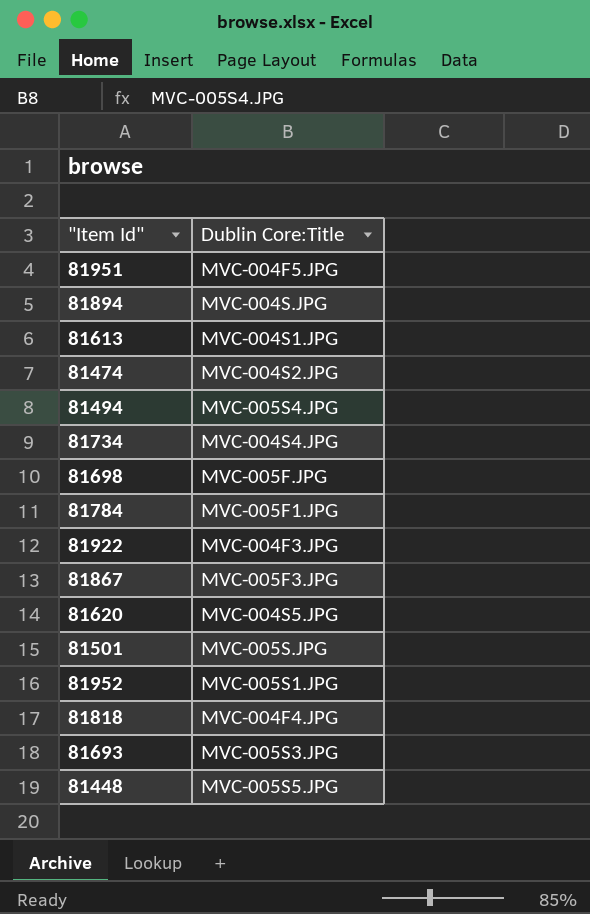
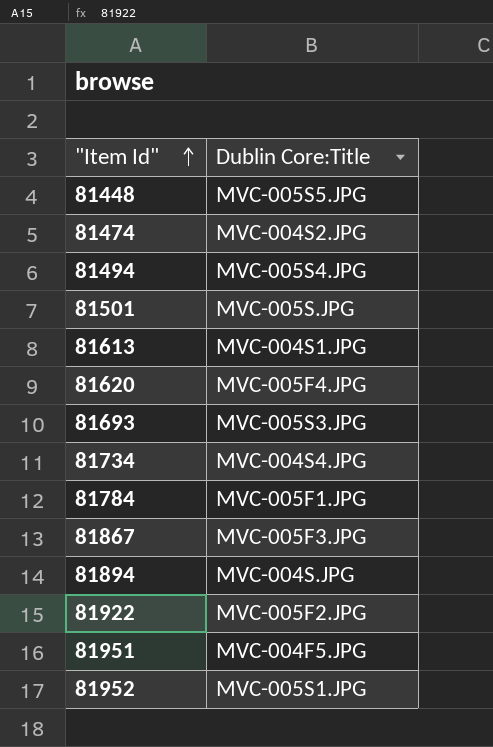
row order: none -> "Item Id" ascending
row 81698: MVC-005F.JPG -> none
row 81818: MVC-004F4.JPG -> none
81620 | Dublin Core:Title: MVC-004S5.JPG -> MVC-005F4.JPG
81922 | Dublin Core:Title: MVC-004F3.JPG -> MVC-005F2.JPG

